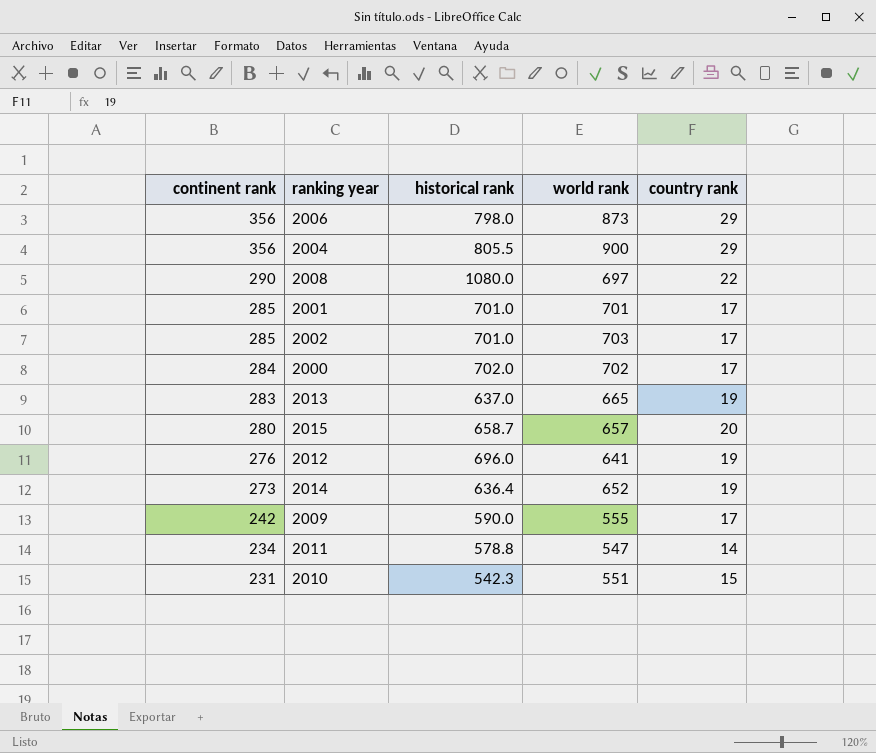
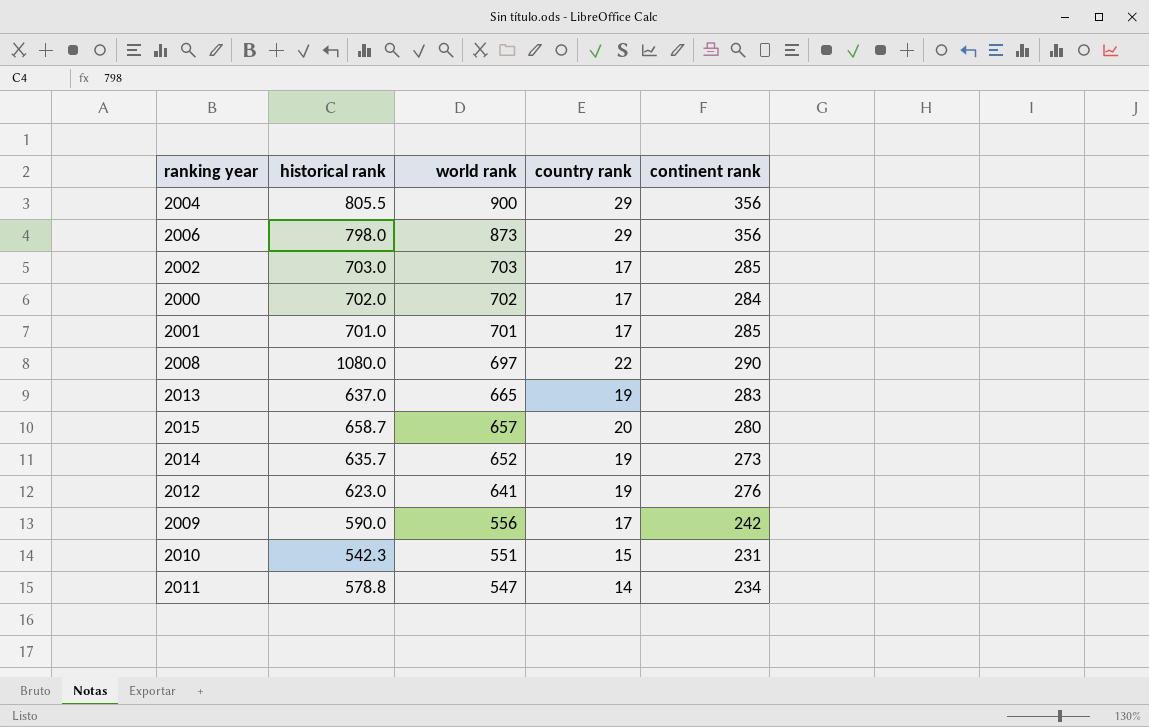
row order: continent rank descending -> world rank descending
column continent rank | position: 1 -> 5
2002 | historical rank: 701.0 -> 703.0
2014 | historical rank: 636.4 -> 635.7
2012 | historical rank: 696.0 -> 623.0
2009 | world rank: 555 -> 556

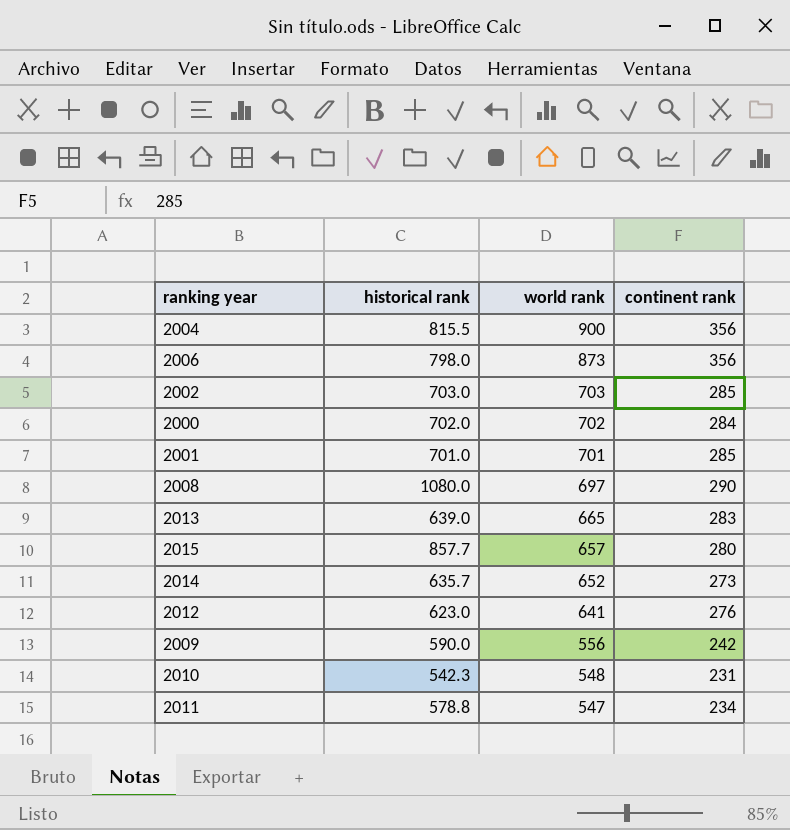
column country rank | position: 4 -> none
2004 | historical rank: 805.5 -> 815.5
2013 | historical rank: 637.0 -> 639.0
2015 | historical rank: 658.7 -> 857.7
2010 | world rank: 551 -> 548

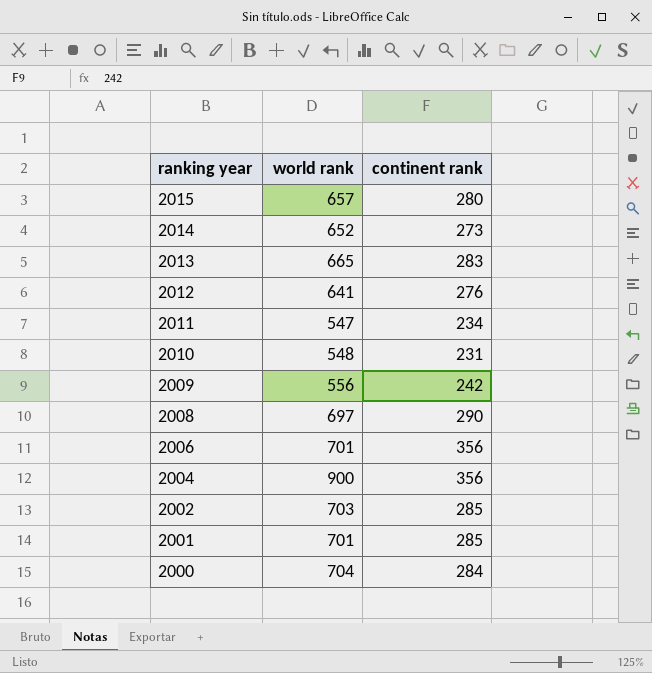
row order: world rank descending -> ranking year descending
column historical rank | position: 2 -> none
2006 | world rank: 873 -> 701
2000 | world rank: 702 -> 704

